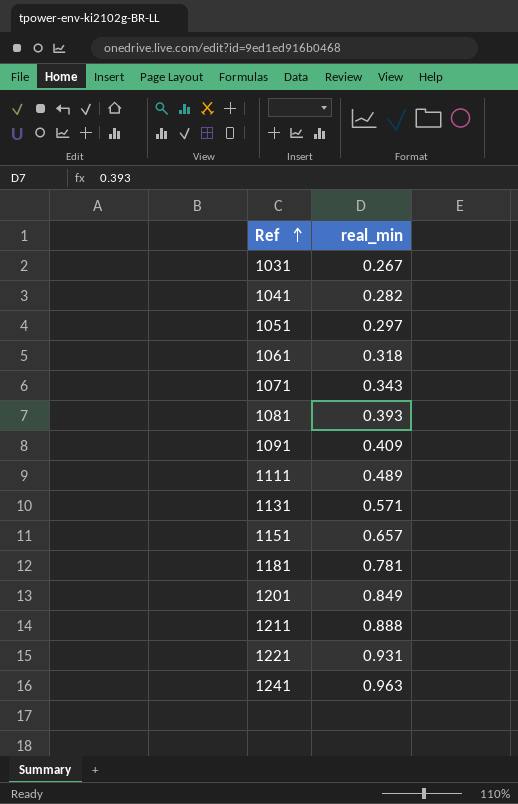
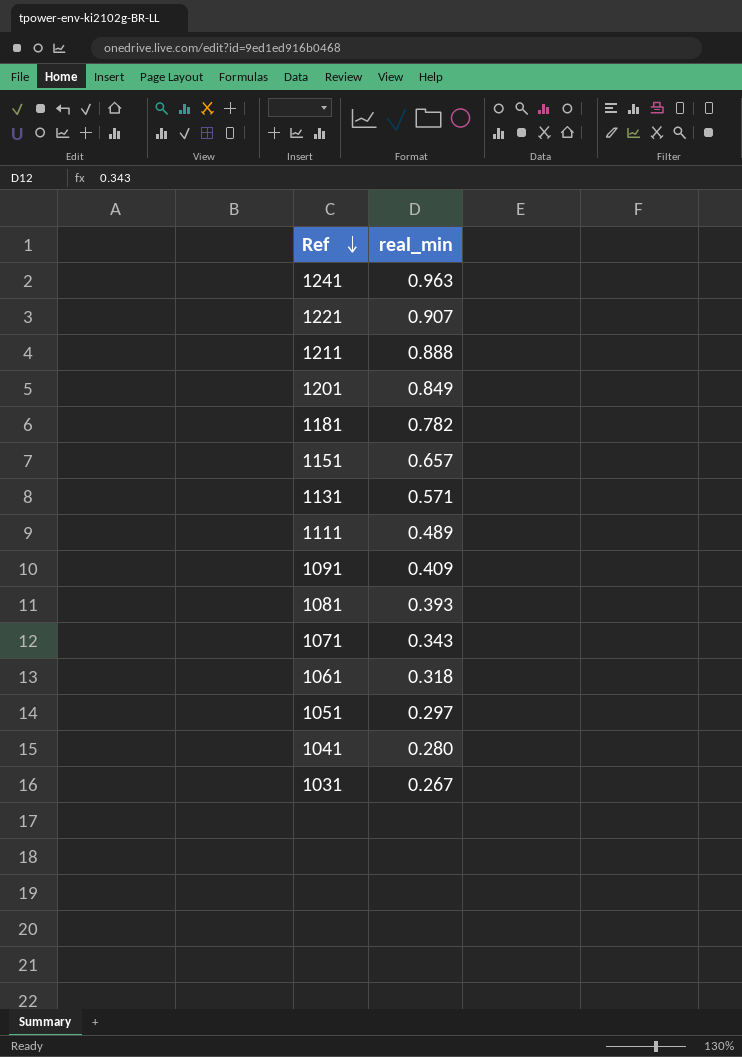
row order: Ref ascending -> Ref descending
1221 | real_min: 0.931 -> 0.907
1181 | real_min: 0.781 -> 0.782
1041 | real_min: 0.282 -> 0.280

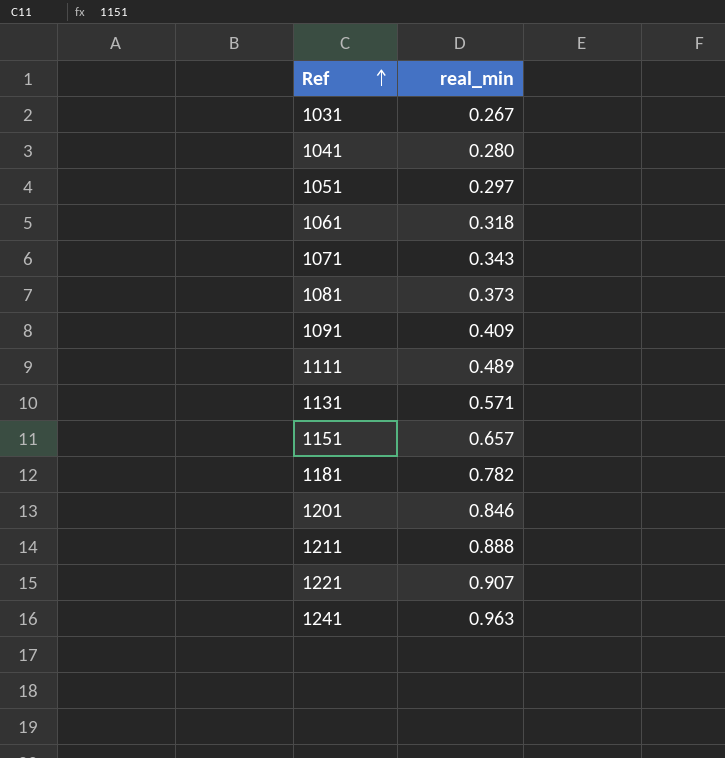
row order: Ref descending -> Ref ascending
1081 | real_min: 0.393 -> 0.373
1201 | real_min: 0.849 -> 0.846

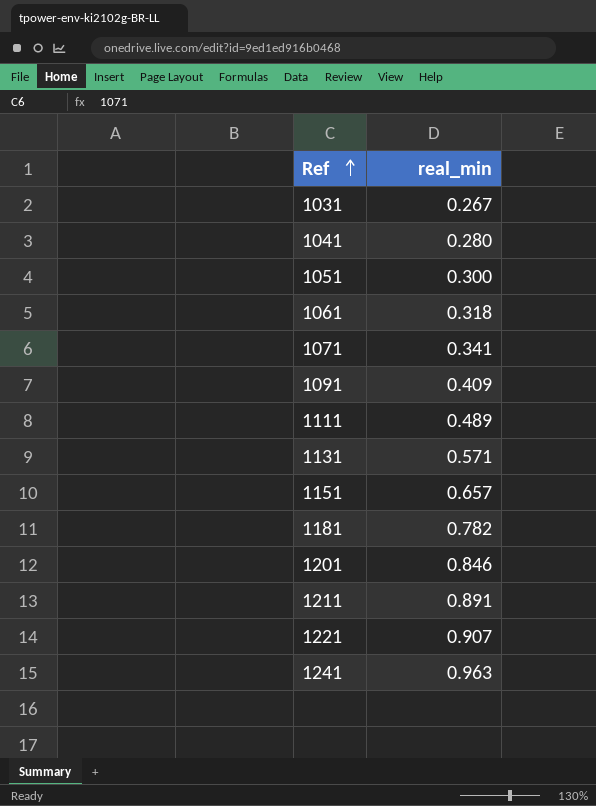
row 1081: 0.373 -> none
1051 | real_min: 0.297 -> 0.300
1071 | real_min: 0.343 -> 0.341
1211 | real_min: 0.888 -> 0.891

